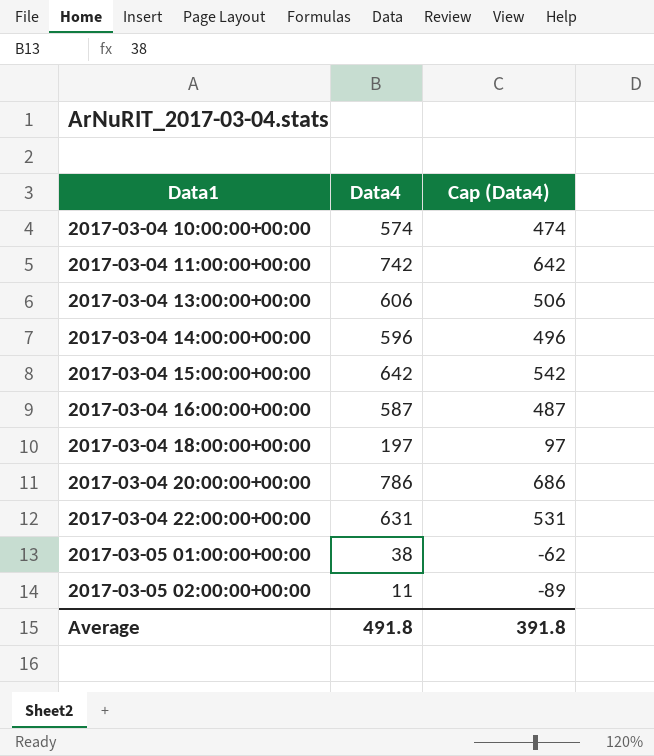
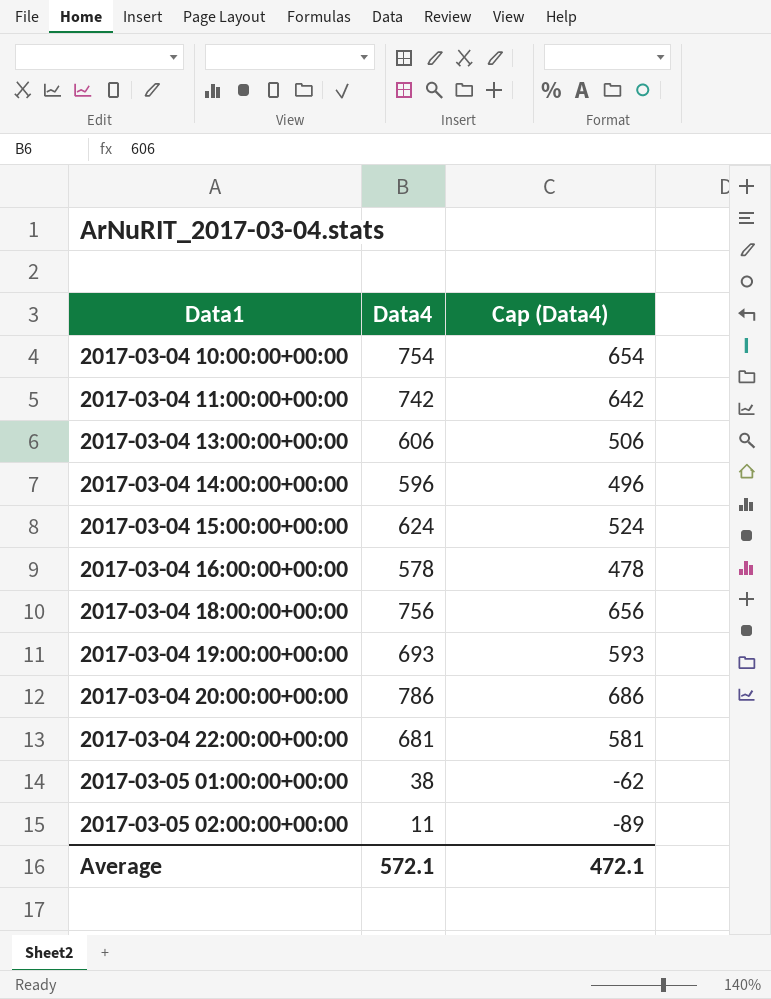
2017-03-04 10:00:00+00:00 | Data4: 574 -> 754
2017-03-04 10:00:00+00:00 | Cap (Data4): 474 -> 654
2017-03-04 15:00:00+00:00 | Data4: 642 -> 624
2017-03-04 15:00:00+00:00 | Cap (Data4): 542 -> 524
2017-03-04 16:00:00+00:00 | Data4: 587 -> 578
2017-03-04 16:00:00+00:00 | Cap (Data4): 487 -> 478
2017-03-04 18:00:00+00:00 | Data4: 197 -> 756
2017-03-04 18:00:00+00:00 | Cap (Data4): 97 -> 656
row 2017-03-04 19:00:00+00:00: none -> 693 | 593
2017-03-04 22:00:00+00:00 | Data4: 631 -> 681
2017-03-04 22:00:00+00:00 | Cap (Data4): 531 -> 581
Average | Data4: 491.8 -> 572.1
Average | Cap (Data4): 391.8 -> 472.1

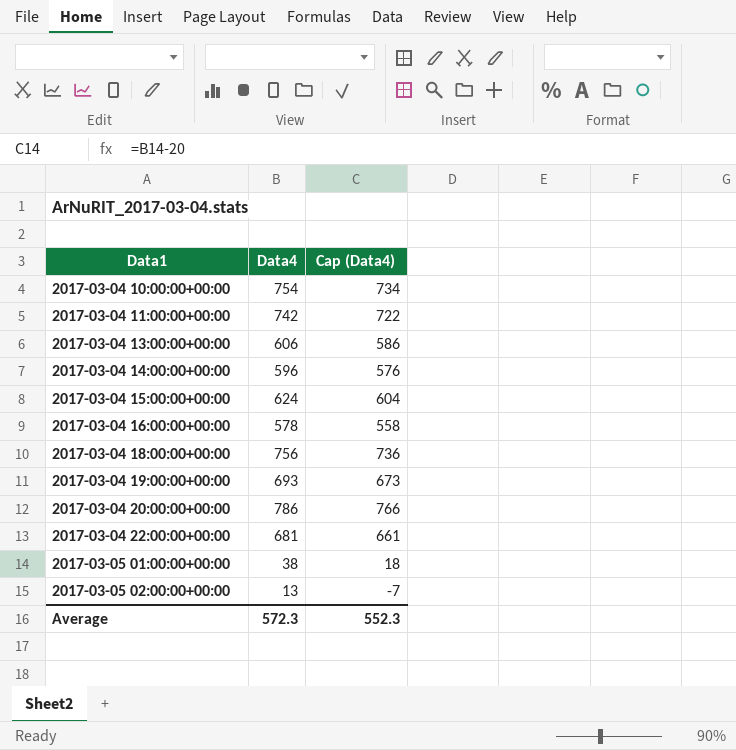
column Cap (Data4) | formula: [Data4] - 100 -> [Data4] - 20
2017-03-05 02:00:00+00:00 | Data4: 11 -> 13
Average | Data4: 572.1 -> 572.3
Average | Cap (Data4): 472.1 -> 552.3

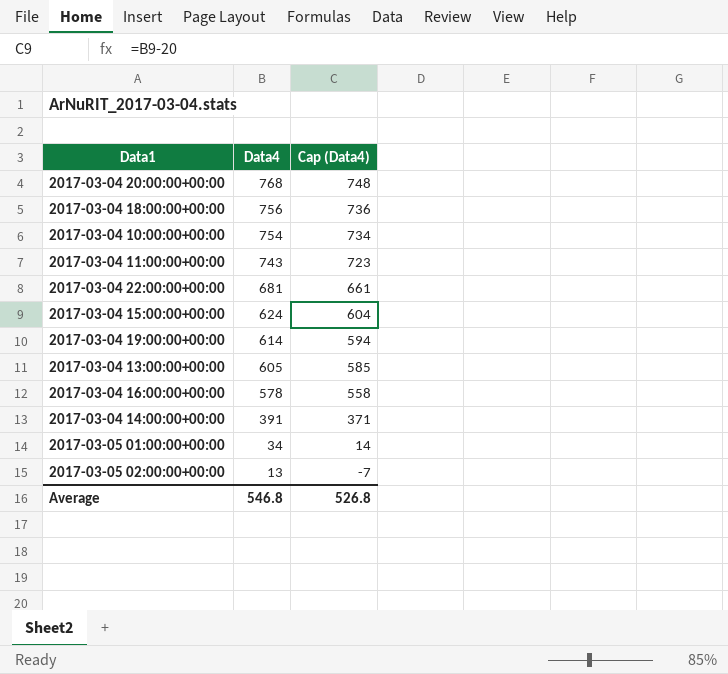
row order: Data1 ascending -> Data4 descending
2017-03-04 20:00:00+00:00 | Data4: 786 -> 768
2017-03-04 20:00:00+00:00 | Cap (Data4): 766 -> 748
2017-03-04 11:00:00+00:00 | Data4: 742 -> 743
2017-03-04 11:00:00+00:00 | Cap (Data4): 722 -> 723
2017-03-04 19:00:00+00:00 | Data4: 693 -> 614
2017-03-04 19:00:00+00:00 | Cap (Data4): 673 -> 594
2017-03-04 13:00:00+00:00 | Data4: 606 -> 605
2017-03-04 13:00:00+00:00 | Cap (Data4): 586 -> 585
2017-03-04 14:00:00+00:00 | Data4: 596 -> 391
2017-03-04 14:00:00+00:00 | Cap (Data4): 576 -> 371
2017-03-05 01:00:00+00:00 | Data4: 38 -> 34
2017-03-05 01:00:00+00:00 | Cap (Data4): 18 -> 14
Average | Data4: 572.3 -> 546.8
Average | Cap (Data4): 552.3 -> 526.8

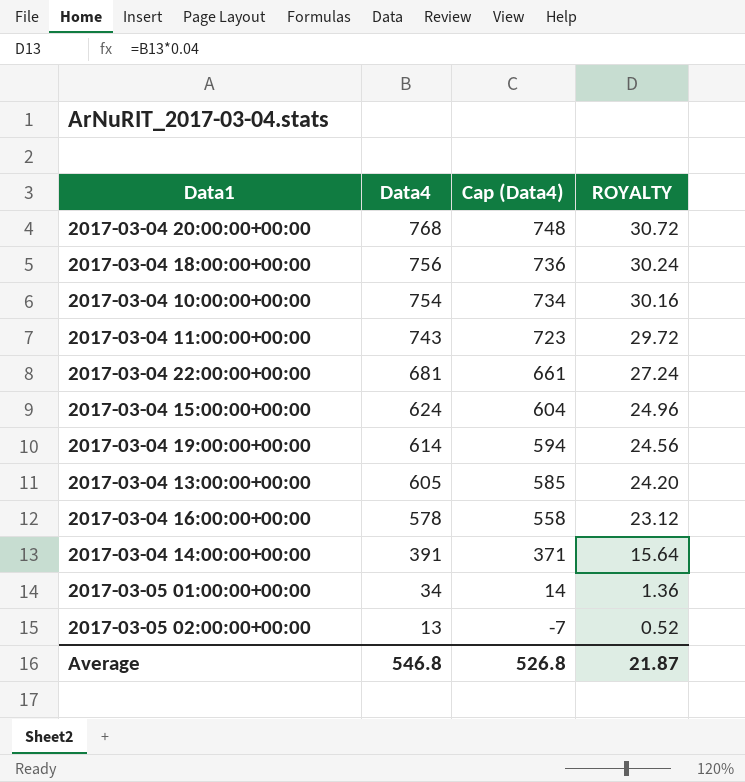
column ROYALTY | formula: none -> [Data4] * 0.04

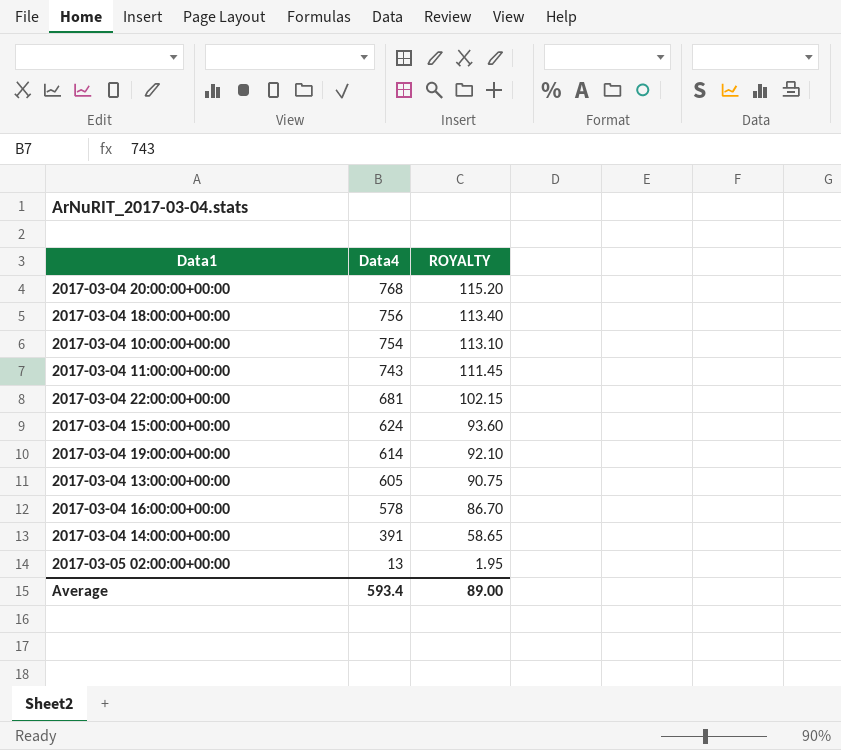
column Cap (Data4) | formula: [Data4] - 20 -> none
column ROYALTY | formula: [Data4] * 0.04 -> [Data4] * 0.15
row 2017-03-05 01:00:00+00:00: 34 | 14 | 1.36 -> none
Average | Data4: 546.8 -> 593.4
Average | ROYALTY: 21.87 -> 89.00

